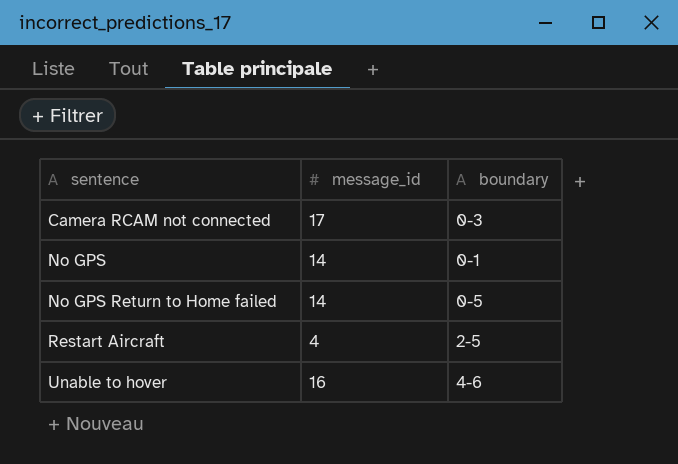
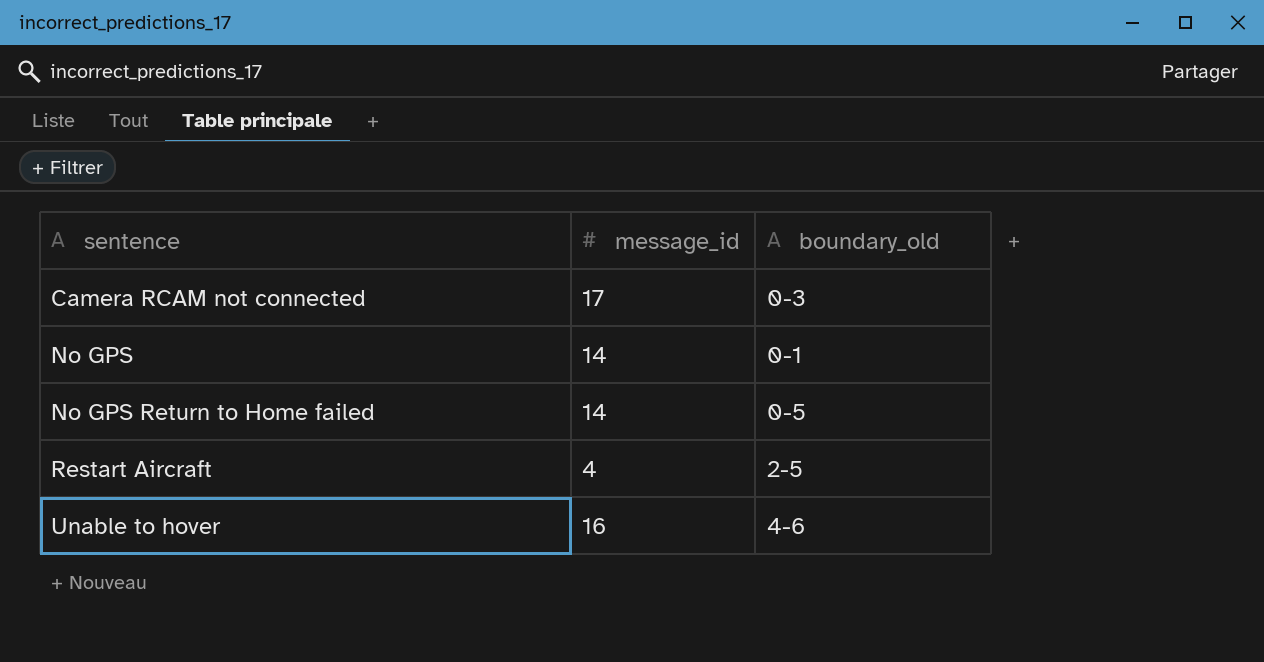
column name: boundary -> boundary_old

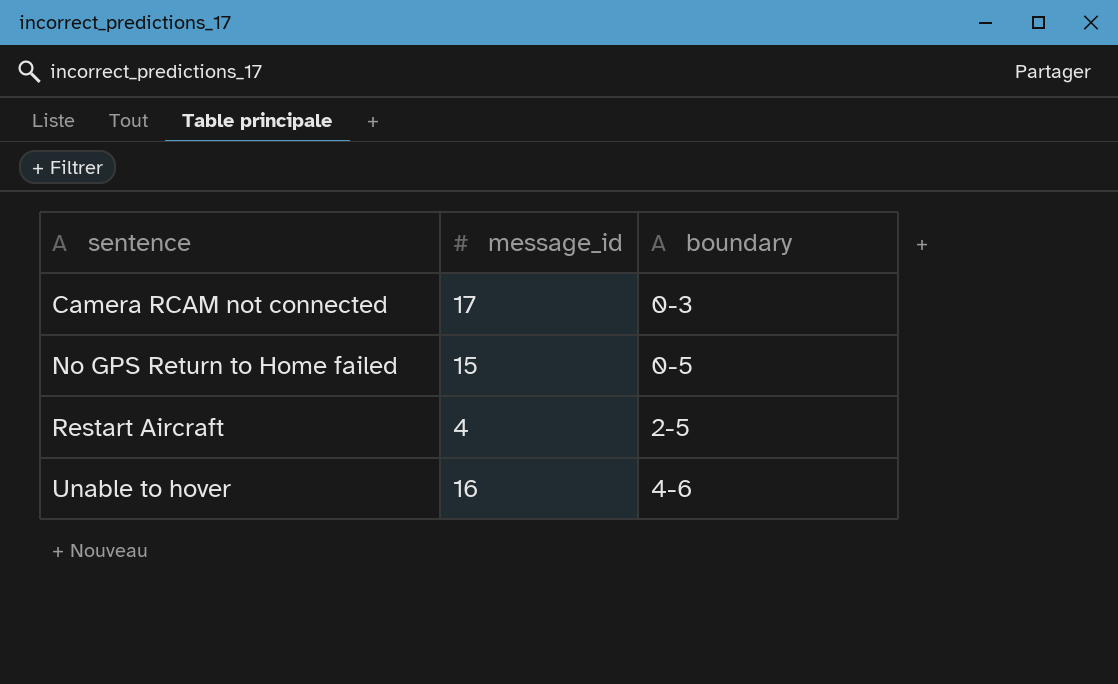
column name: boundary_old -> boundary
row No GPS: 14 | 0-1 -> none
No GPS Return to Home failed | message_id: 14 -> 15

